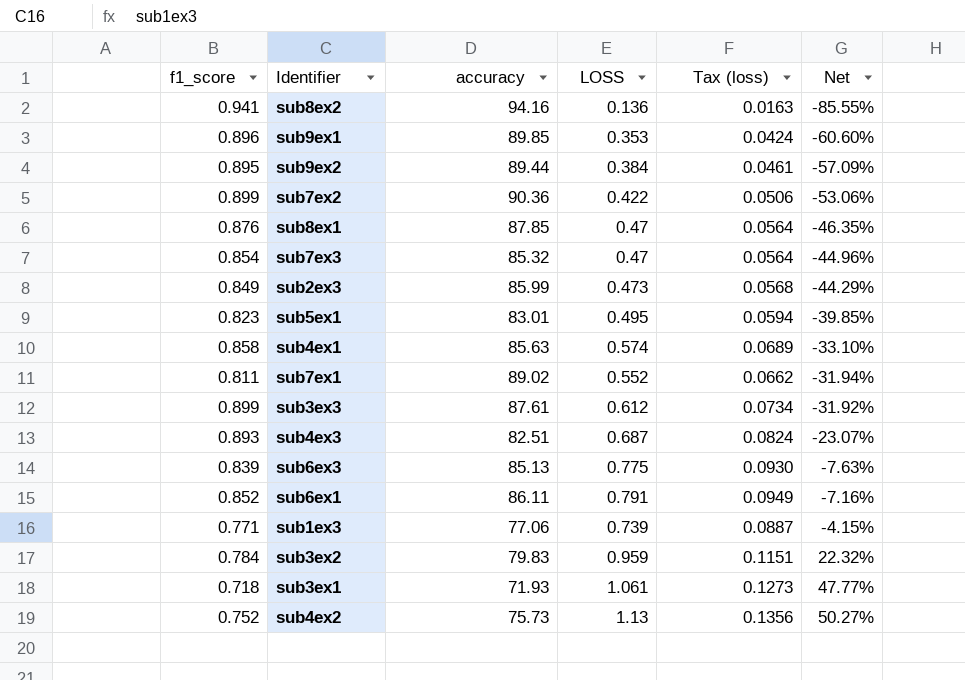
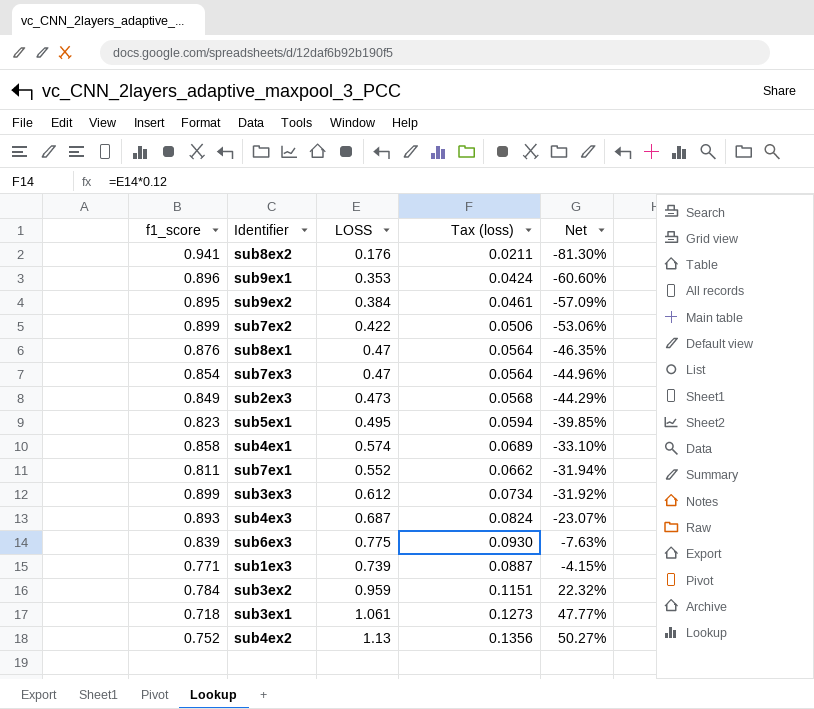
column accuracy | position: 3 -> none
row sub6ex1: 0.852 | 86.11 | 0.791 | 0.0949 | -7.16% -> none
sub8ex2 | LOSS: 0.136 -> 0.176
sub8ex2 | Tax (loss): 0.0163 -> 0.0211
sub8ex2 | Net: -85.55% -> -81.30%

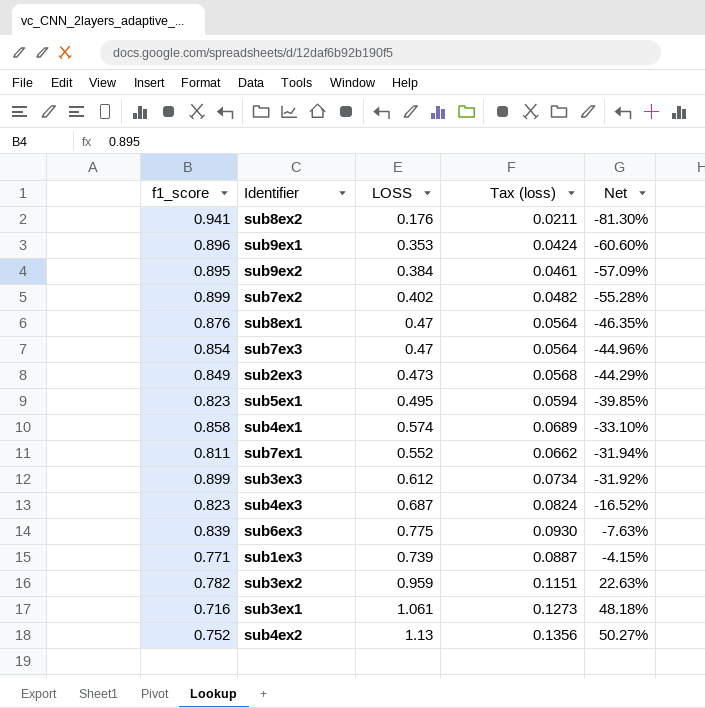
sub7ex2 | LOSS: 0.422 -> 0.402
sub7ex2 | Tax (loss): 0.0506 -> 0.0482
sub7ex2 | Net: -53.06% -> -55.28%
sub4ex3 | f1_score: 0.893 -> 0.823
sub4ex3 | Net: -23.07% -> -16.52%
sub3ex2 | f1_score: 0.784 -> 0.782
sub3ex2 | Net: 22.32% -> 22.63%
sub3ex1 | f1_score: 0.718 -> 0.716
sub3ex1 | Net: 47.77% -> 48.18%

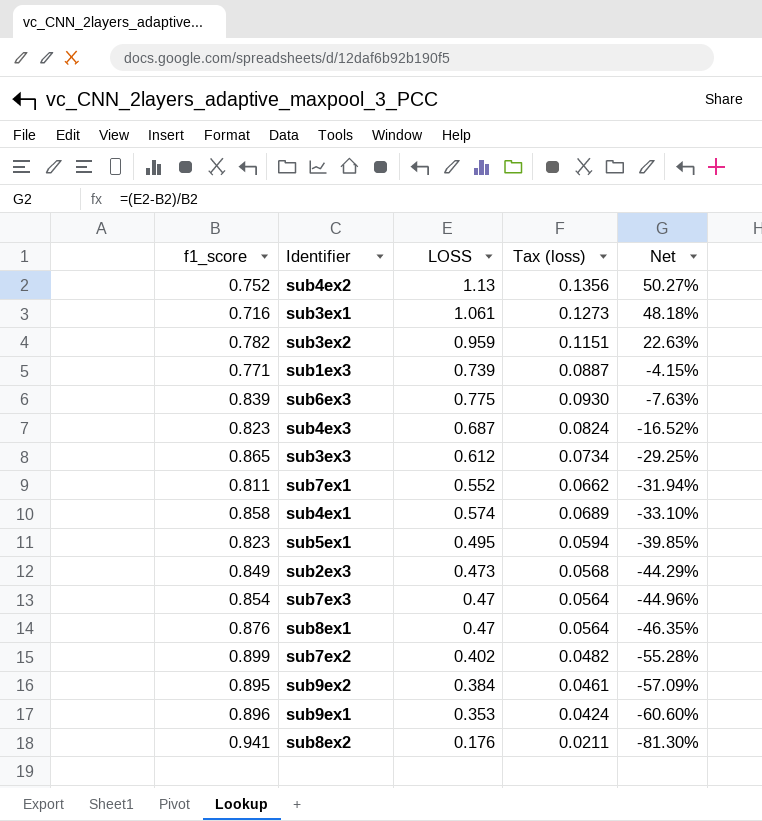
row order: Net ascending -> Net descending
sub3ex3 | f1_score: 0.899 -> 0.865
sub3ex3 | Net: -31.92% -> -29.25%

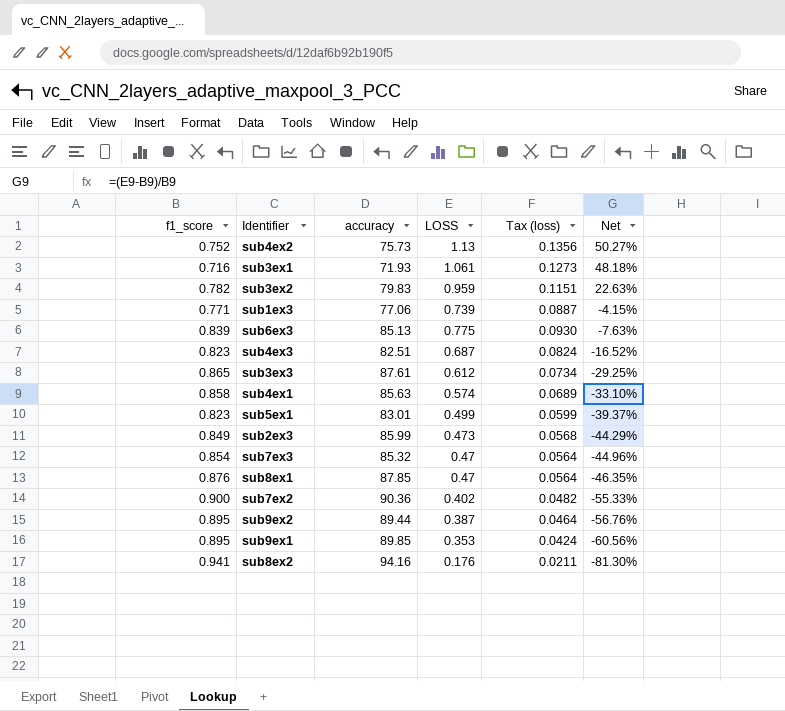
column accuracy | position: none -> 3
row sub7ex1: 0.811 | 0.552 | 0.0662 | -31.94% -> none
sub5ex1 | LOSS: 0.495 -> 0.499
sub5ex1 | Tax (loss): 0.0594 -> 0.0599
sub5ex1 | Net: -39.85% -> -39.37%
sub7ex2 | f1_score: 0.899 -> 0.900
sub7ex2 | Net: -55.28% -> -55.33%
sub9ex2 | LOSS: 0.384 -> 0.387
sub9ex2 | Tax (loss): 0.0461 -> 0.0464
sub9ex2 | Net: -57.09% -> -56.76%
sub9ex1 | f1_score: 0.896 -> 0.895
sub9ex1 | Net: -60.60% -> -60.56%

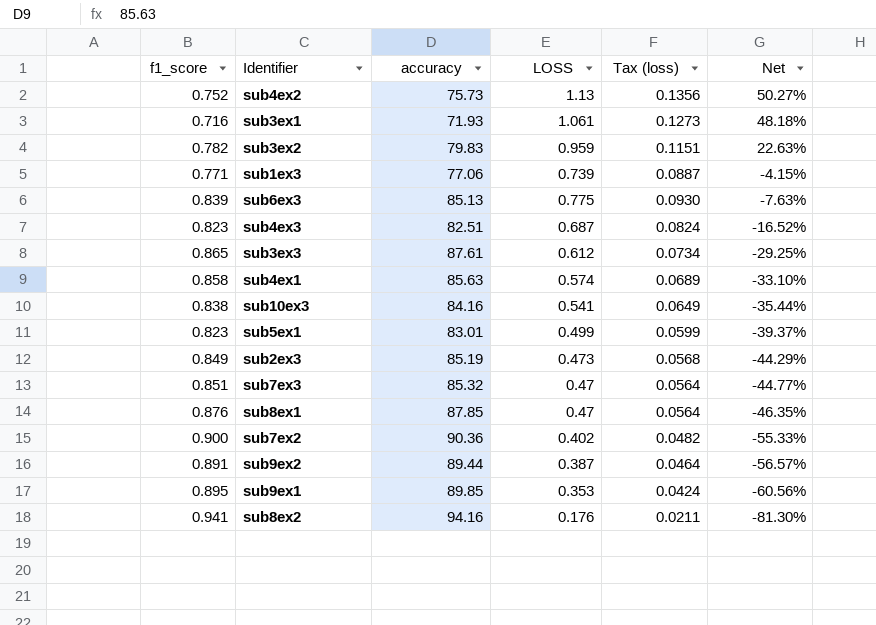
row sub10ex3: none -> 0.838 | 84.16 | 0.541 | 0.0649 | -35.44%
sub2ex3 | accuracy: 85.99 -> 85.19
sub7ex3 | f1_score: 0.854 -> 0.851
sub7ex3 | Net: -44.96% -> -44.77%
sub9ex2 | f1_score: 0.895 -> 0.891
sub9ex2 | Net: -56.76% -> -56.57%

